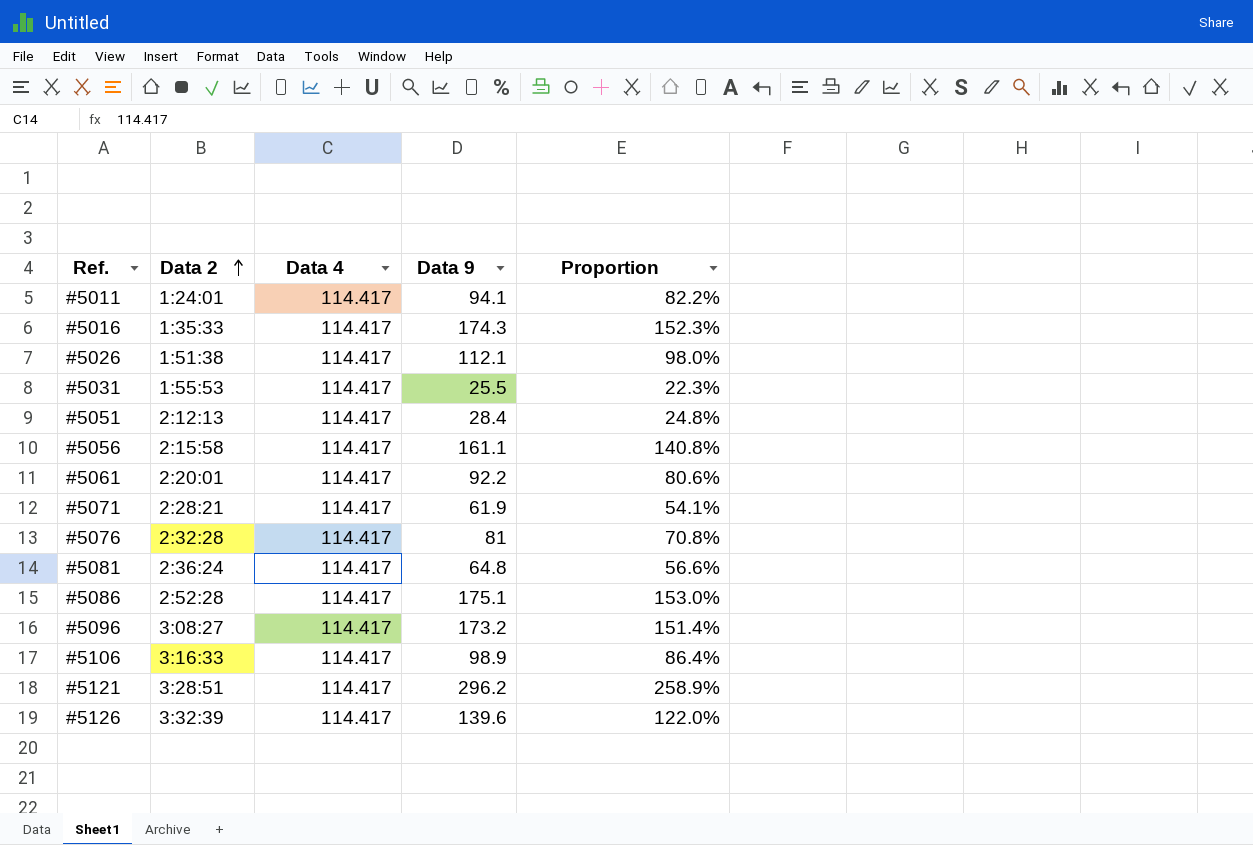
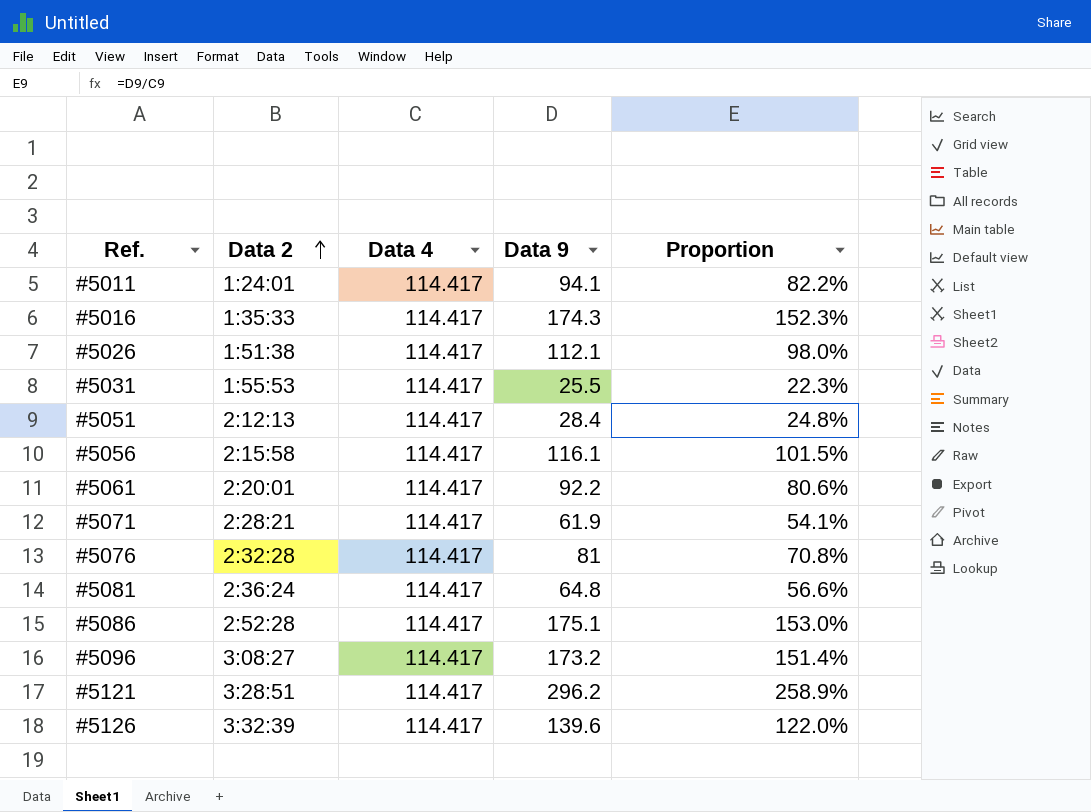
row #5106: 3:16:33 | 114.417 | 98.9 | 86.4% -> none
#5056 | Data 9: 161.1 -> 116.1
#5056 | Proportion: 140.8% -> 101.5%

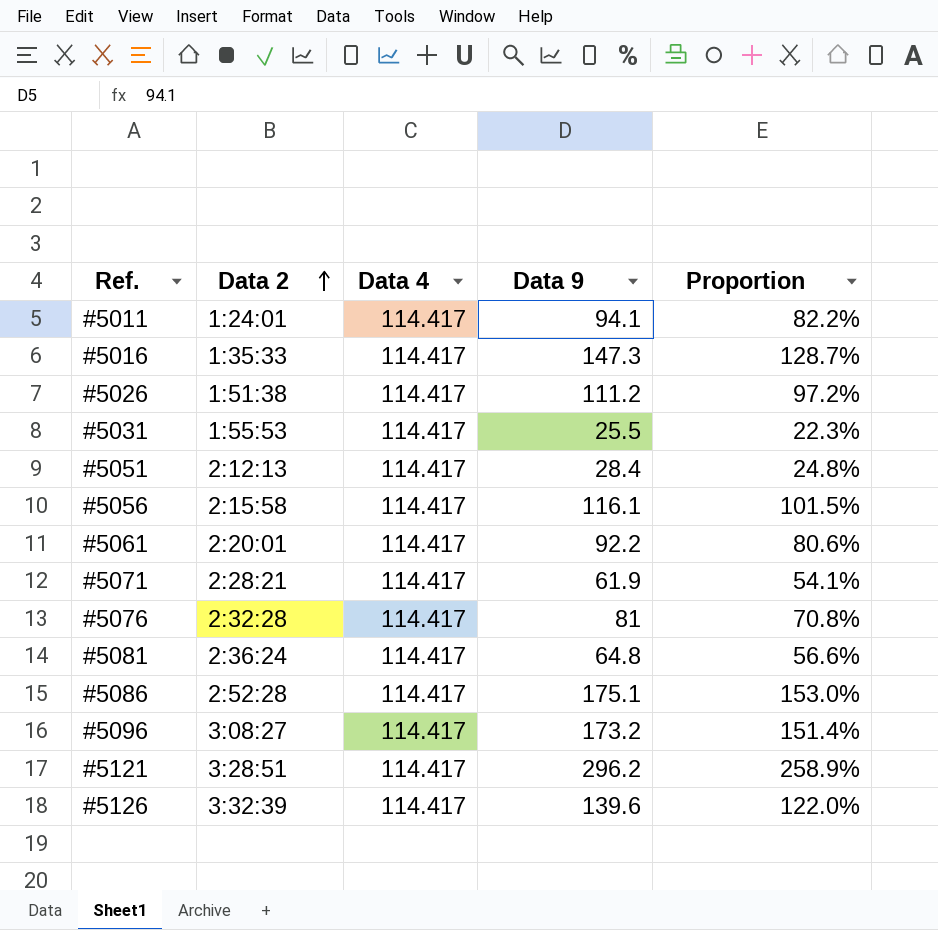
#5016 | Data 9: 174.3 -> 147.3
#5016 | Proportion: 152.3% -> 128.7%
#5026 | Data 9: 112.1 -> 111.2
#5026 | Proportion: 98.0% -> 97.2%

